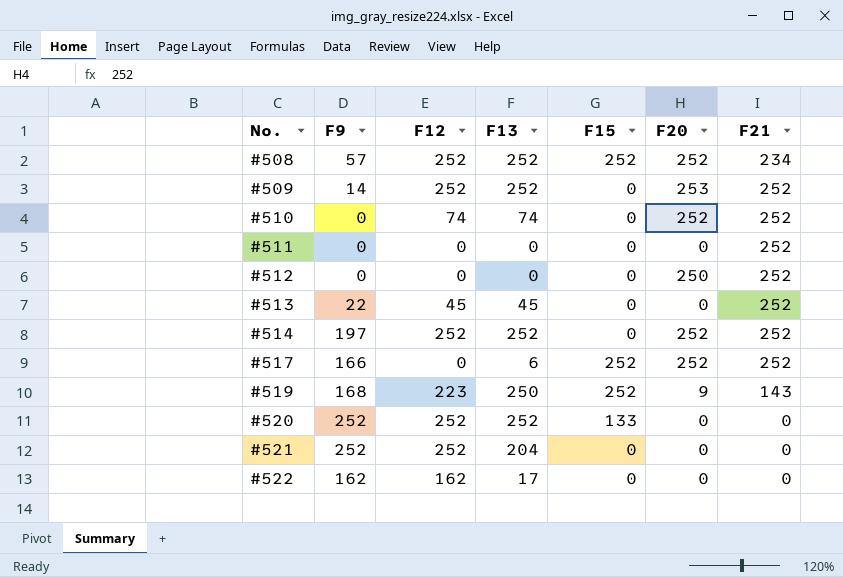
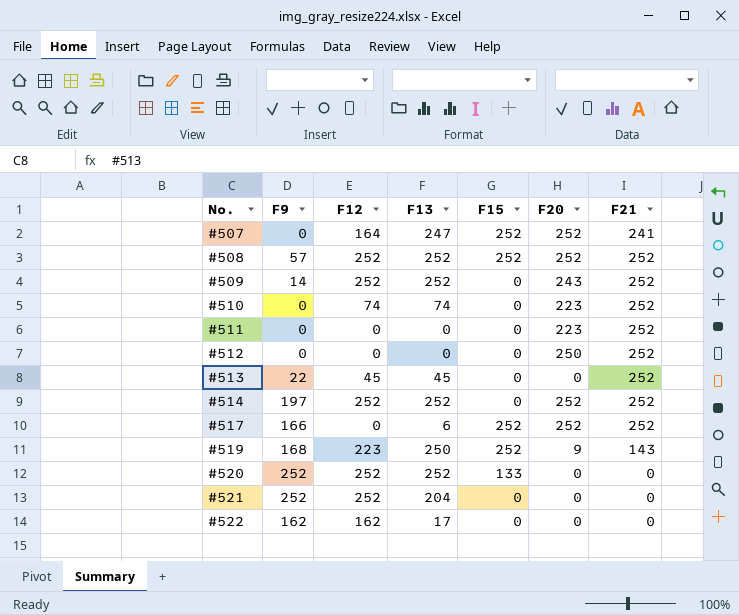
row #507: none -> 0 | 164 | 247 | 252 | 252 | 241
#508 | F21: 234 -> 252
#509 | F20: 253 -> 243
#510 | F20: 252 -> 223
#511 | F20: 0 -> 223

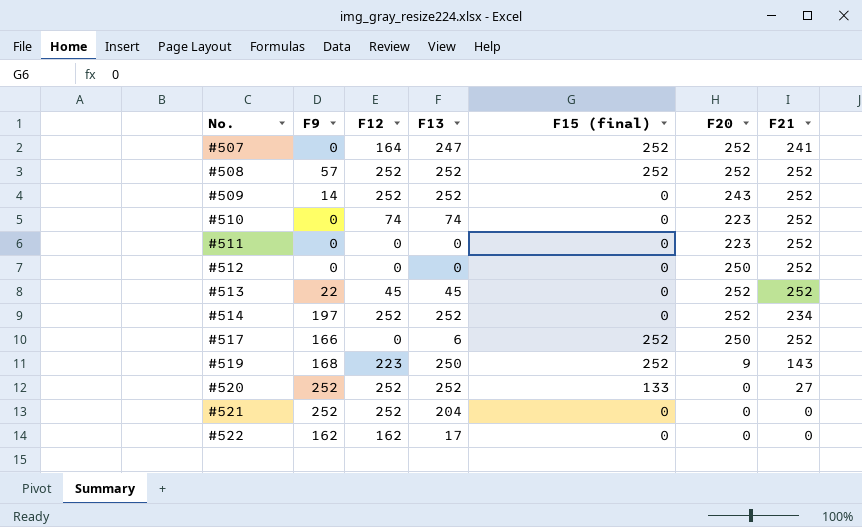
column name: F15 -> F15 (final)
#513 | F20: 0 -> 252
#514 | F21: 252 -> 234
#517 | F20: 252 -> 250
#520 | F21: 0 -> 27

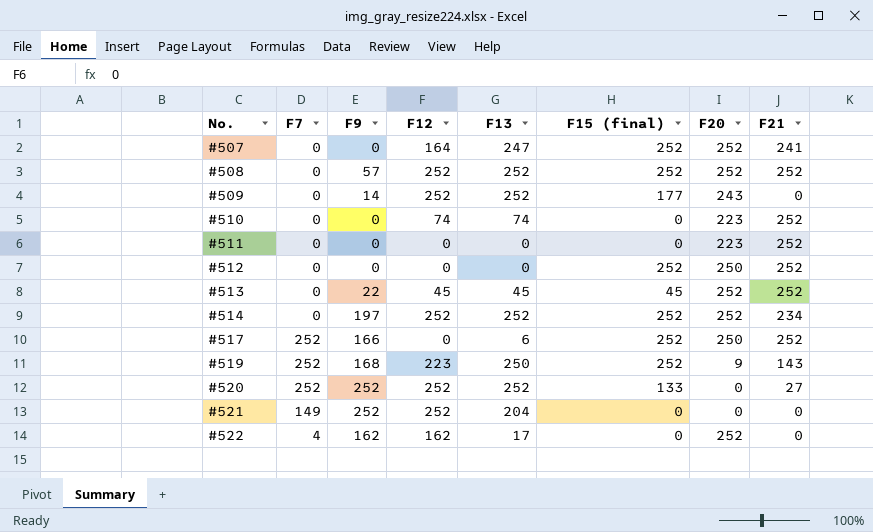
column F7 | position: none -> 2
#509 | F15 (final): 0 -> 177
#509 | F21: 252 -> 0
#512 | F15 (final): 0 -> 252
#513 | F15 (final): 0 -> 45
#514 | F15 (final): 0 -> 252
#522 | F20: 0 -> 252

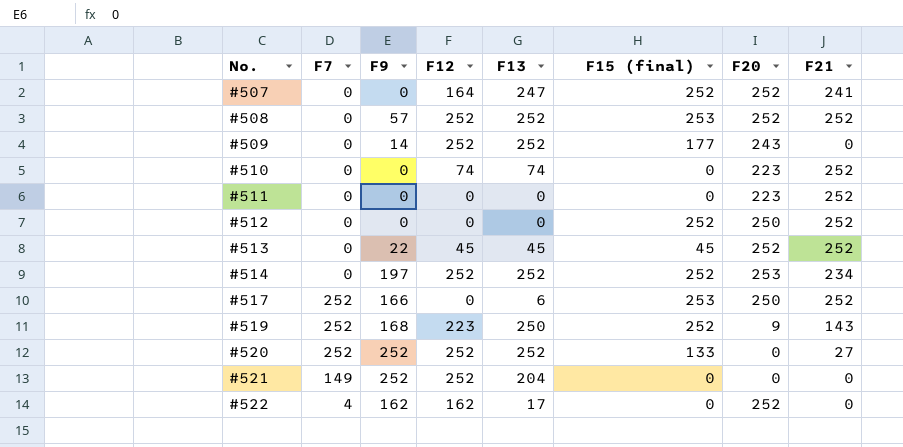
#508 | F15 (final): 252 -> 253
#514 | F20: 252 -> 253
#517 | F15 (final): 252 -> 253

